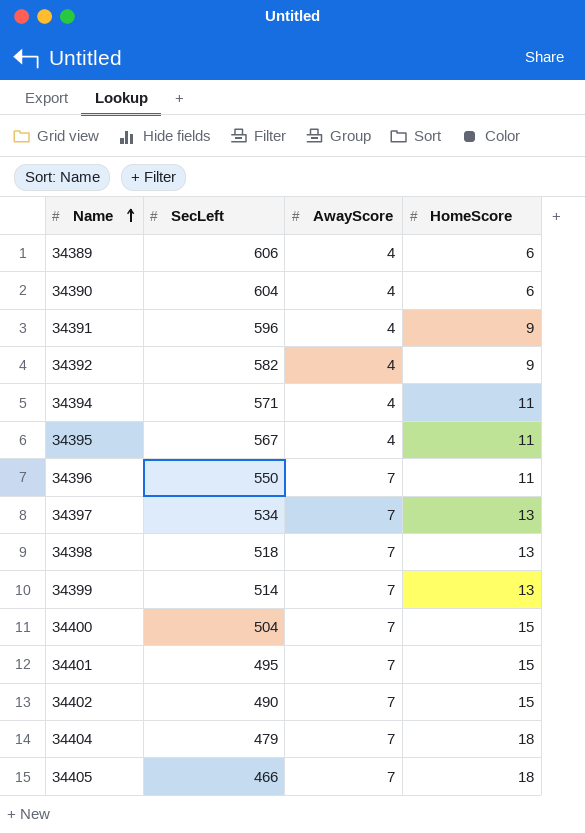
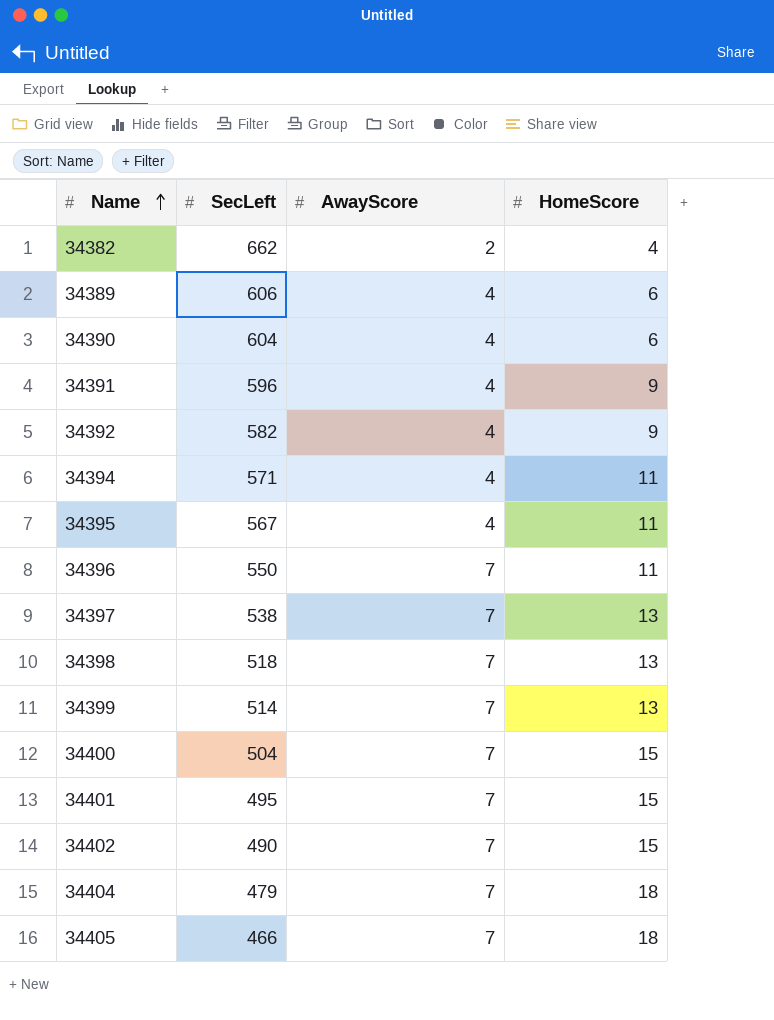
row 34382: none -> 662 | 2 | 4
34397 | SecLeft: 534 -> 538

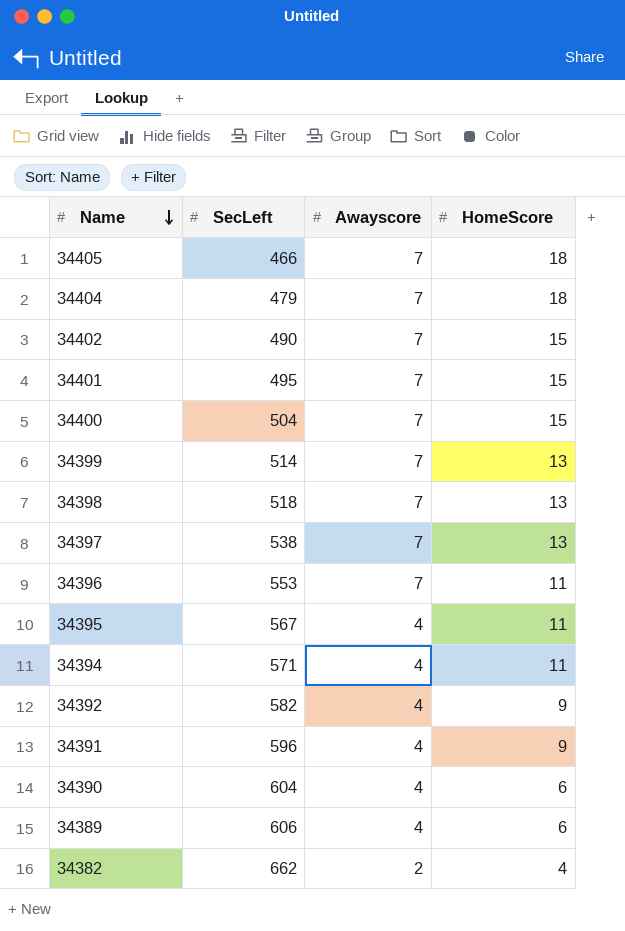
row order: Name ascending -> Name descending
column name: AwayScore -> Awayscore
34396 | SecLeft: 550 -> 553

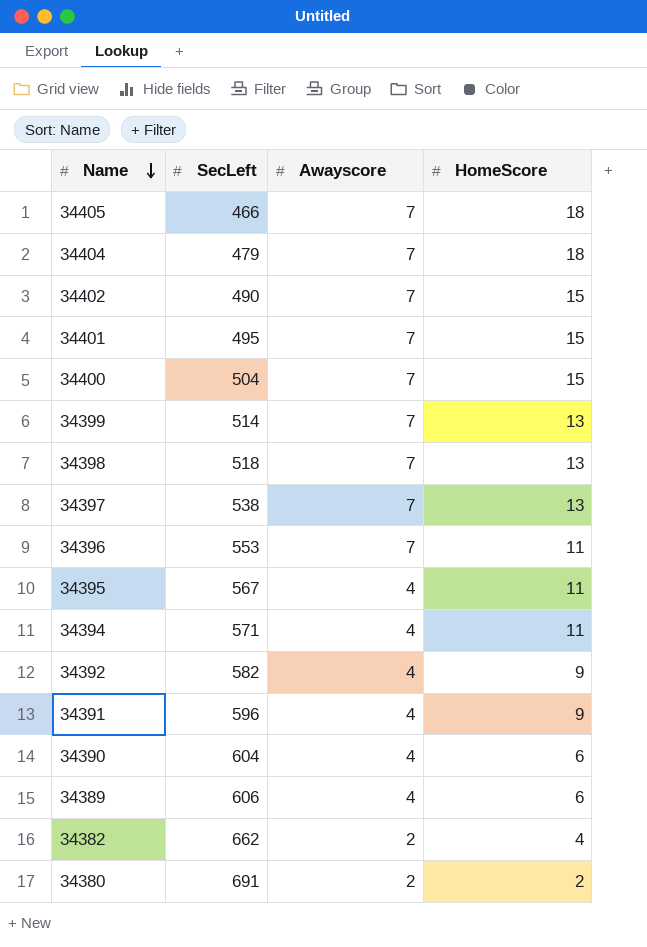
row 34380: none -> 691 | 2 | 2

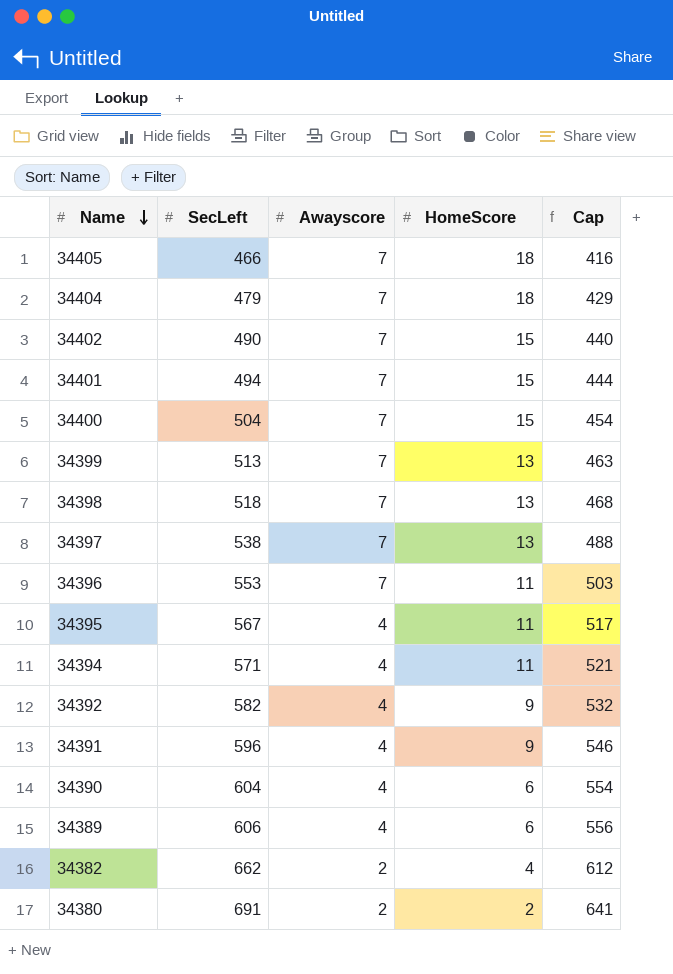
column Cap | formula: none -> [SecLeft] - 50
34401 | SecLeft: 495 -> 494
34399 | SecLeft: 514 -> 513

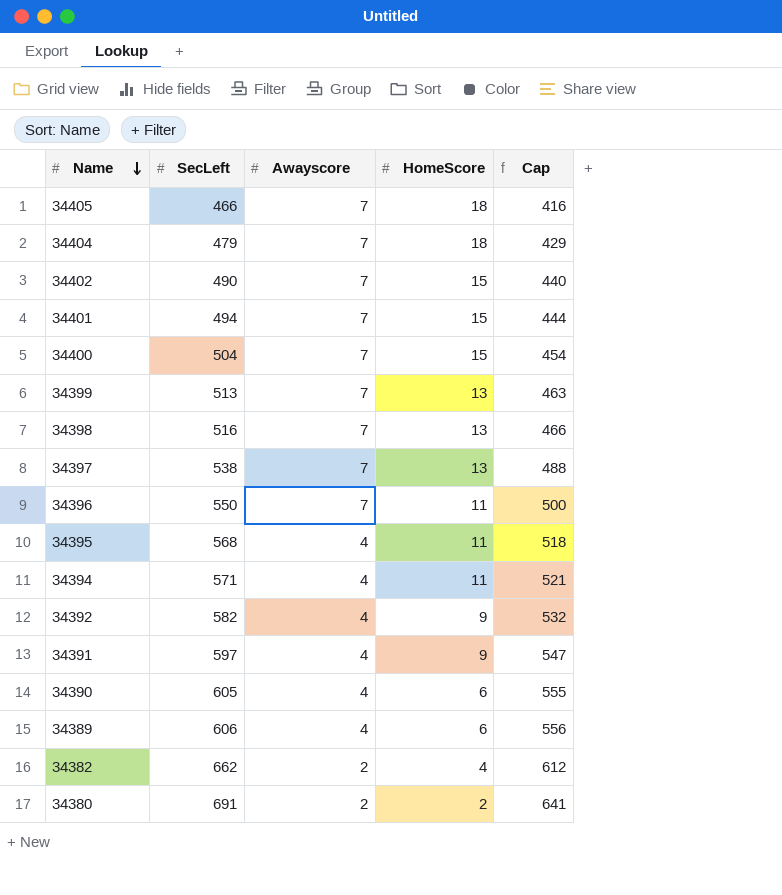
34398 | SecLeft: 518 -> 516
34398 | Cap: 468 -> 466
34396 | SecLeft: 553 -> 550
34396 | Cap: 503 -> 500
34395 | SecLeft: 567 -> 568
34395 | Cap: 517 -> 518
34391 | SecLeft: 596 -> 597
34391 | Cap: 546 -> 547
34390 | SecLeft: 604 -> 605
34390 | Cap: 554 -> 555

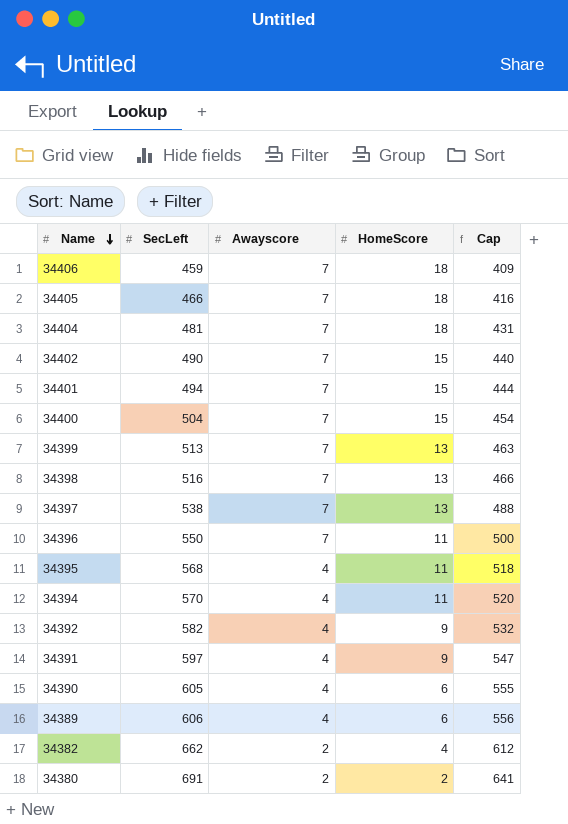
row 34406: none -> 459 | 7 | 18 | 409
34404 | SecLeft: 479 -> 481
34404 | Cap: 429 -> 431
34394 | SecLeft: 571 -> 570
34394 | Cap: 521 -> 520

